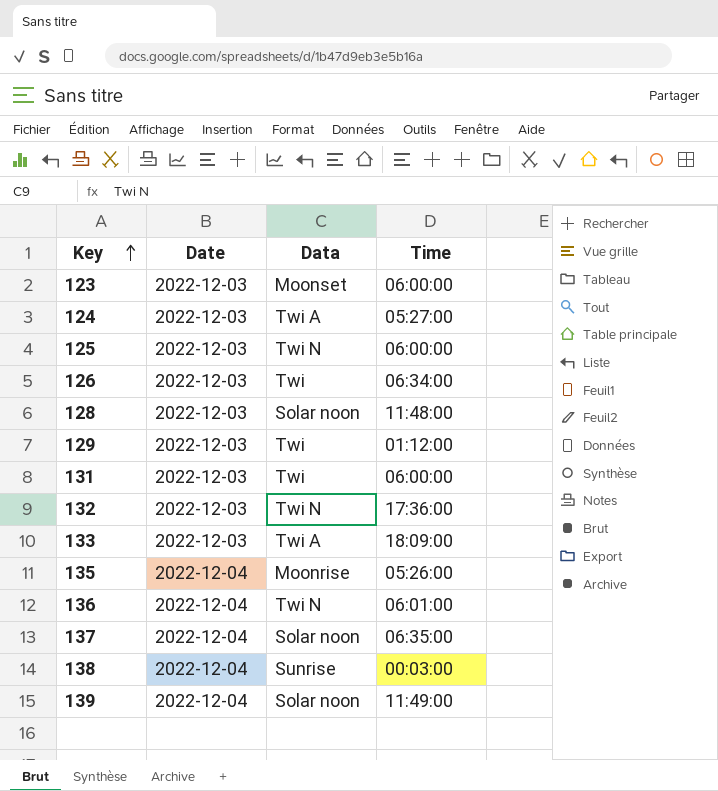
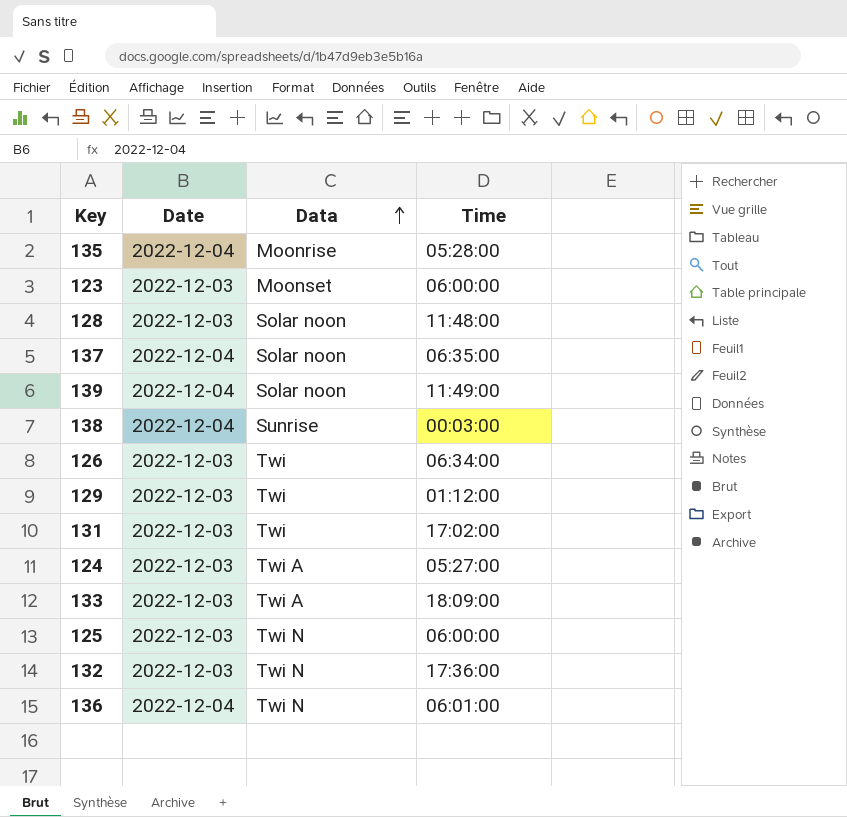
row order: Key ascending -> Data ascending
135 | Time: 05:26:00 -> 05:28:00
131 | Time: 06:00:00 -> 17:02:00

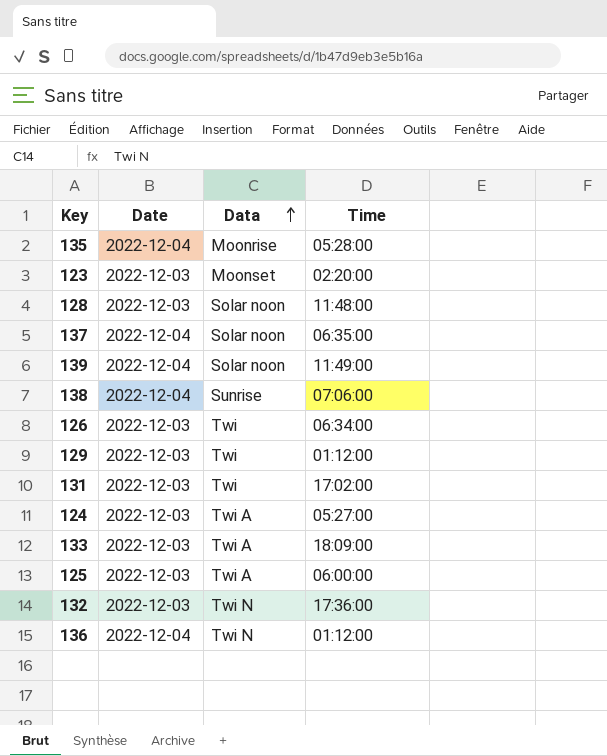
123 | Time: 06:00:00 -> 02:20:00
138 | Time: 00:03:00 -> 07:06:00
125 | Data: Twi N -> Twi A
136 | Time: 06:01:00 -> 01:12:00

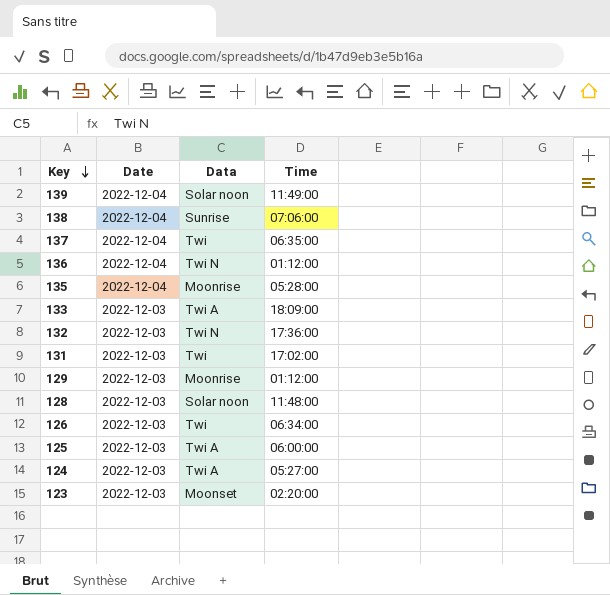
row order: Data ascending -> Key descending
137 | Data: Solar noon -> Twi
129 | Data: Twi -> Moonrise

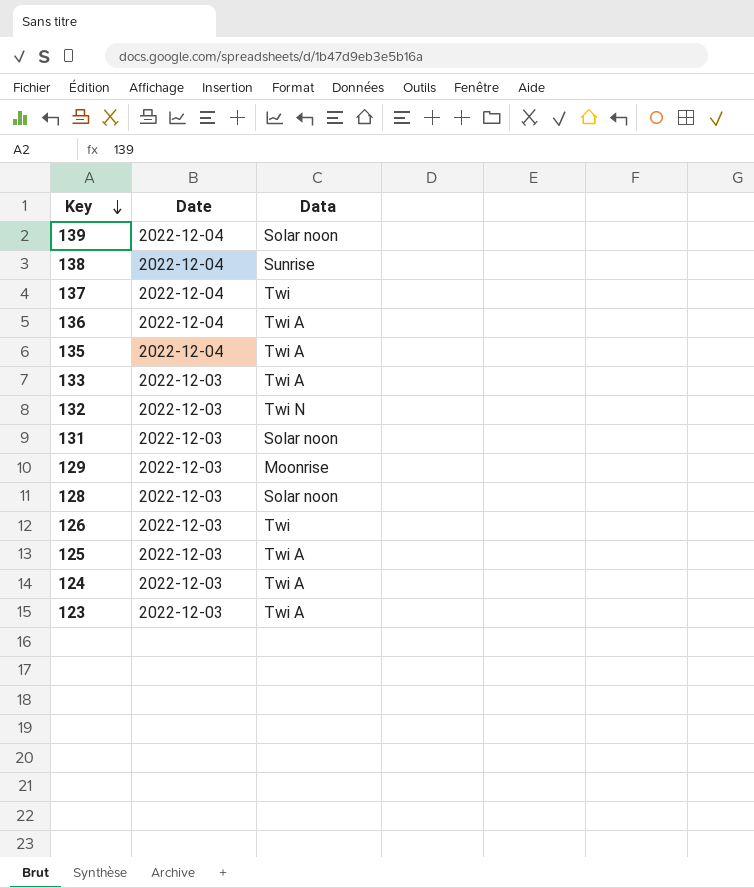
column Time | position: 4 -> none
136 | Data: Twi N -> Twi A
135 | Data: Moonrise -> Twi A
131 | Data: Twi -> Solar noon
123 | Data: Moonset -> Twi A

